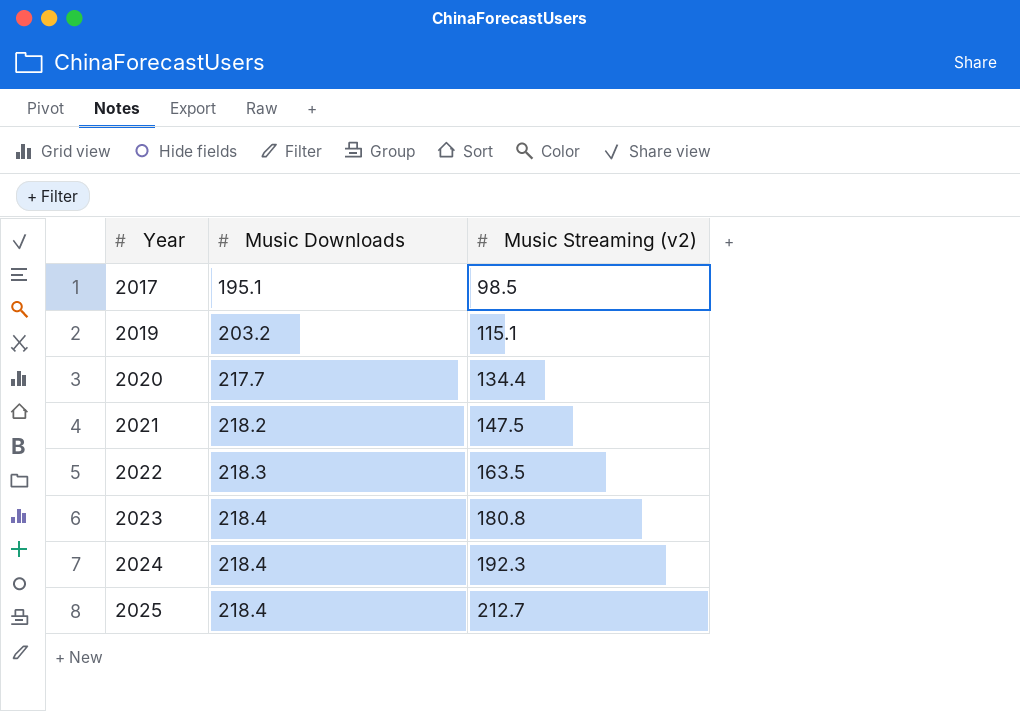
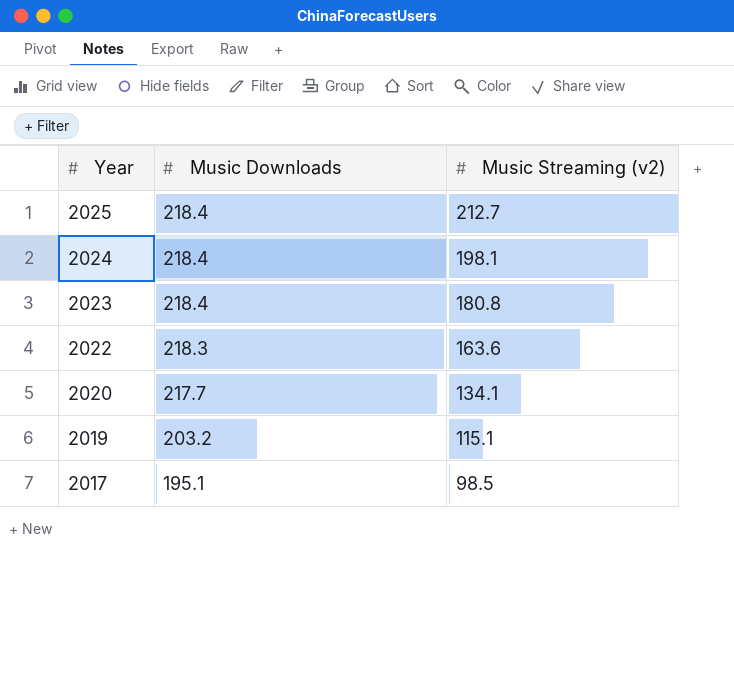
row order: Year ascending -> Year descending
row 2021: 218.2 | 147.5 -> none
2024 | Music Streaming (v2): 192.3 -> 198.1
2022 | Music Streaming (v2): 163.5 -> 163.6
2020 | Music Streaming (v2): 134.4 -> 134.1

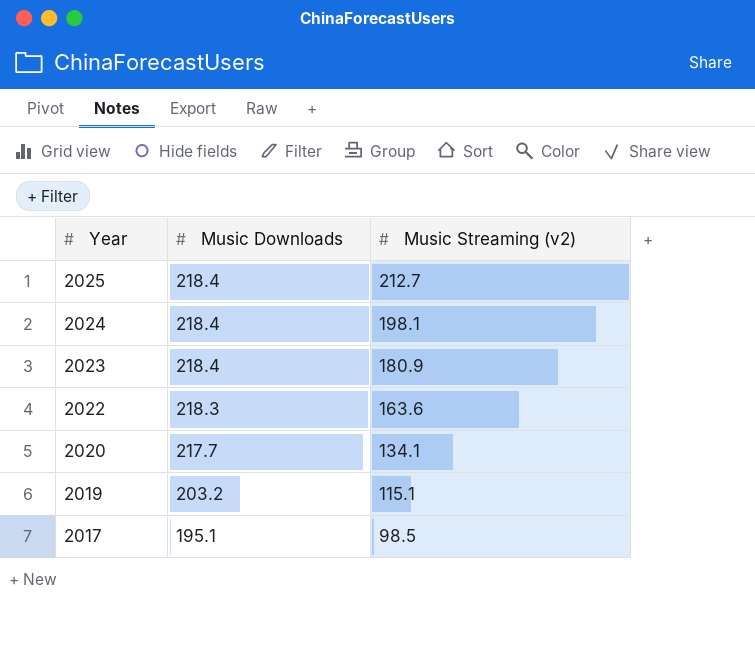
2023 | Music Streaming (v2): 180.8 -> 180.9

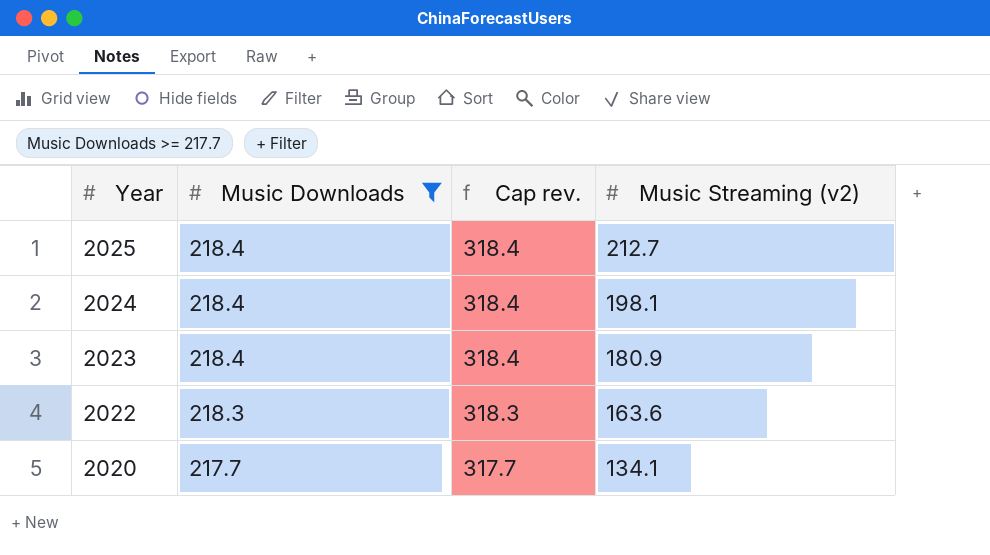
filter: none -> Music Downloads >= 217.7
column Cap rev. | formula: none -> [Music Downloads] + 100

